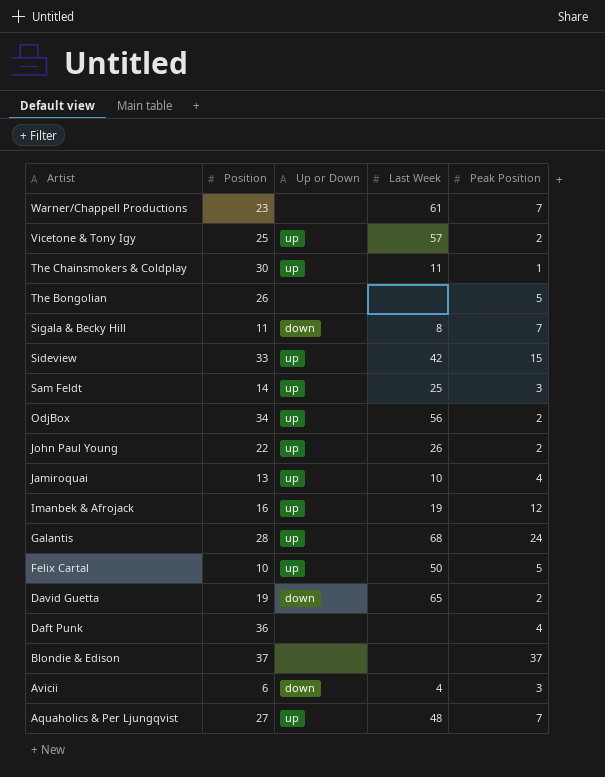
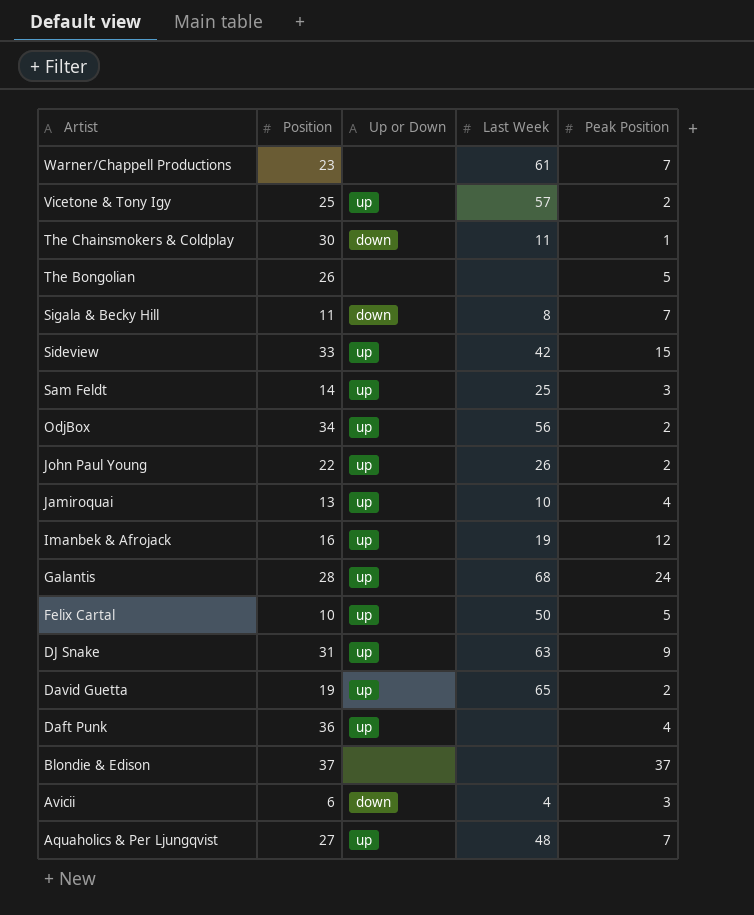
The Chainsmokers & Coldplay | Up or Down: up -> down
row DJ Snake: none -> 31 | up | 63 | 9
David Guetta | Up or Down: down -> up
Daft Punk | Up or Down: none -> up

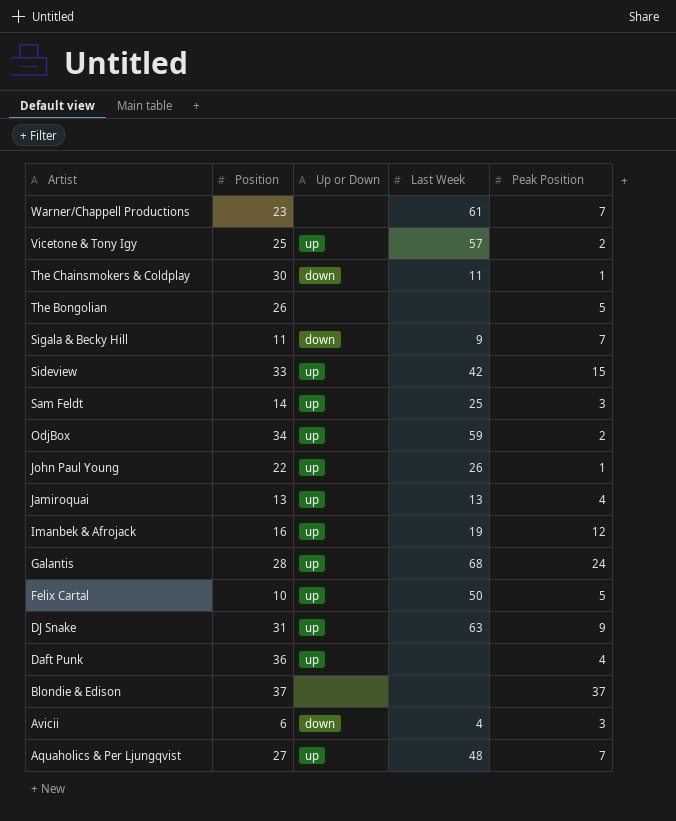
row David Guetta: 19 | up | 65 | 2 -> none
Sigala & Becky Hill | Last Week: 8 -> 9
OdjBox | Last Week: 56 -> 59
John Paul Young | Peak Position: 2 -> 1
Jamiroquai | Last Week: 10 -> 13

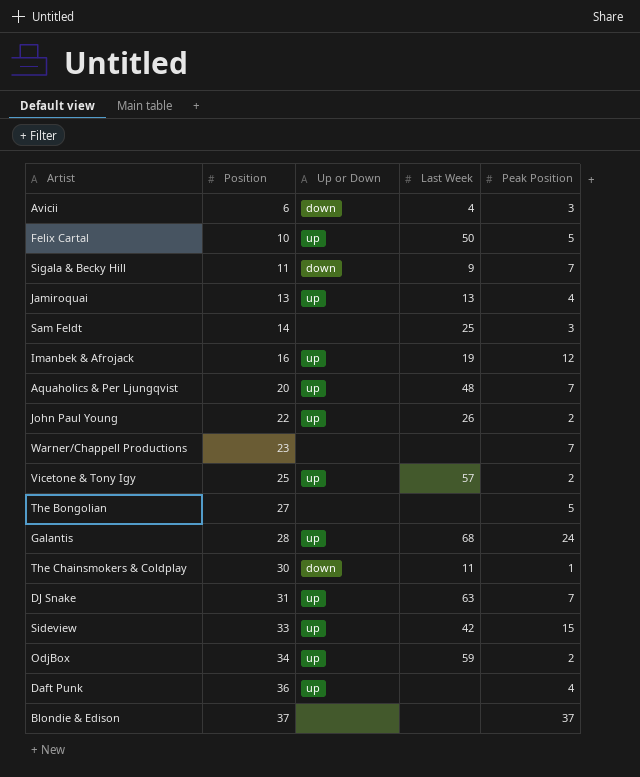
row order: Artist descending -> Position ascending
Sam Feldt | Up or Down: up -> none
Aquaholics & Per Ljungqvist | Position: 27 -> 20
John Paul Young | Peak Position: 1 -> 2
Warner/Chappell Productions | Last Week: 61 -> none
The Bongolian | Position: 26 -> 27
DJ Snake | Peak Position: 9 -> 7

